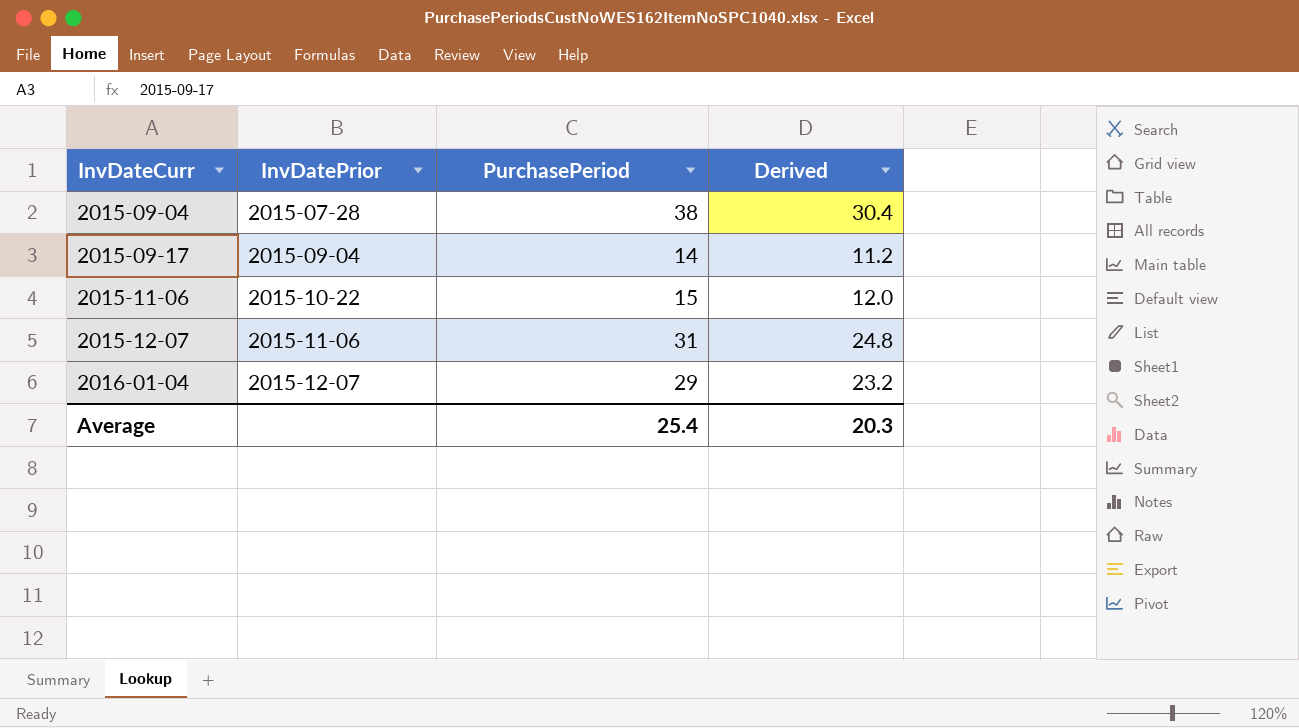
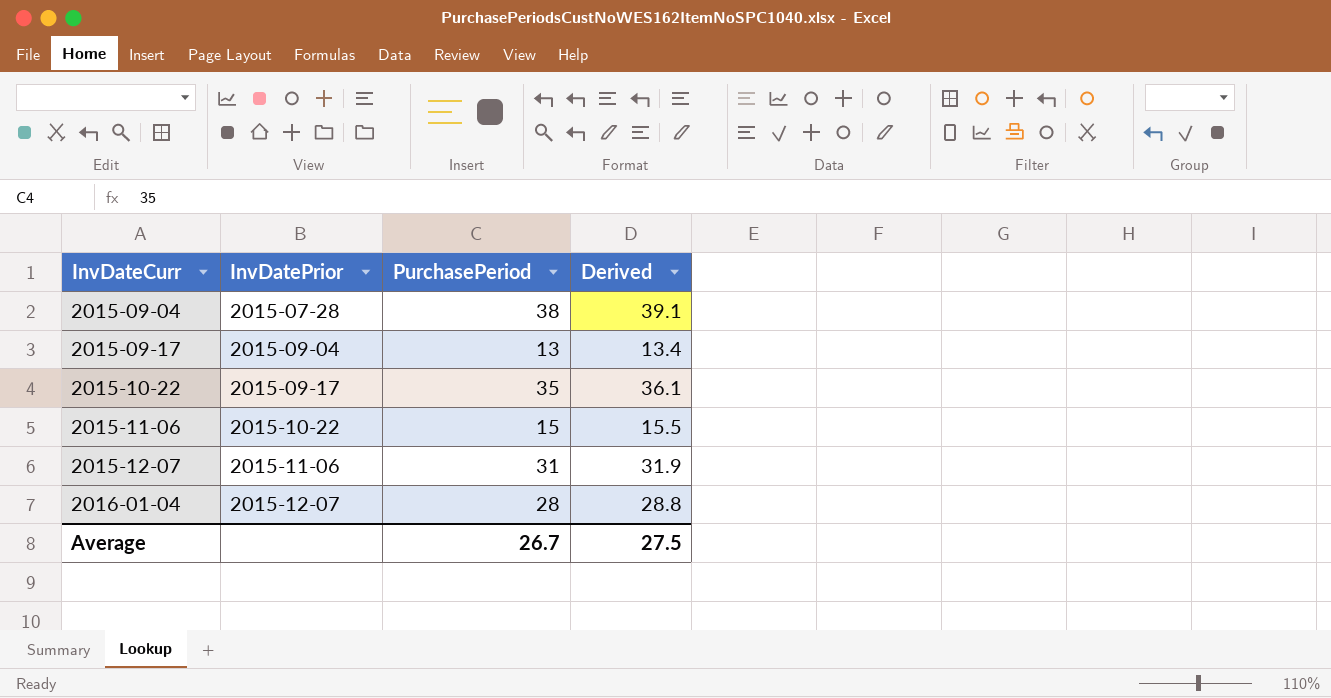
column Derived | formula: [PurchasePeriod] * 0.8 -> [PurchasePeriod] * 1.03
2015-09-17 | PurchasePeriod: 14 -> 13
row 2015-10-22: none -> 2015-09-17 | 35 | 36.1
2016-01-04 | PurchasePeriod: 29 -> 28
Average | PurchasePeriod: 25.4 -> 26.7
Average | Derived: 20.3 -> 27.5

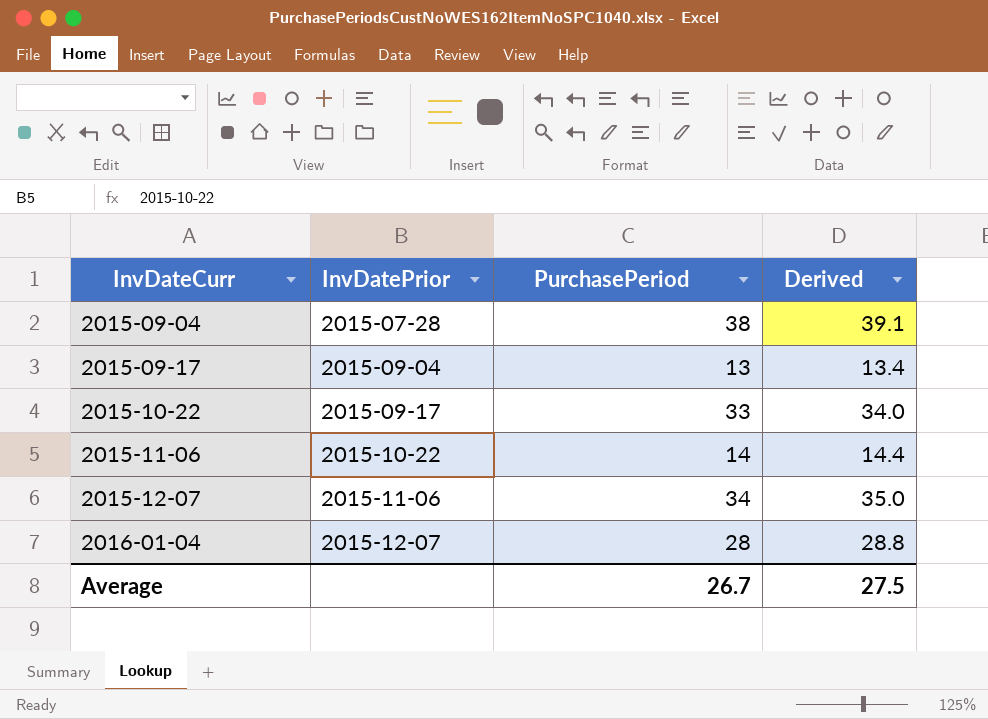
2015-10-22 | PurchasePeriod: 35 -> 33
2015-10-22 | Derived: 36.1 -> 34.0
2015-11-06 | PurchasePeriod: 15 -> 14
2015-11-06 | Derived: 15.5 -> 14.4
2015-12-07 | PurchasePeriod: 31 -> 34
2015-12-07 | Derived: 31.9 -> 35.0

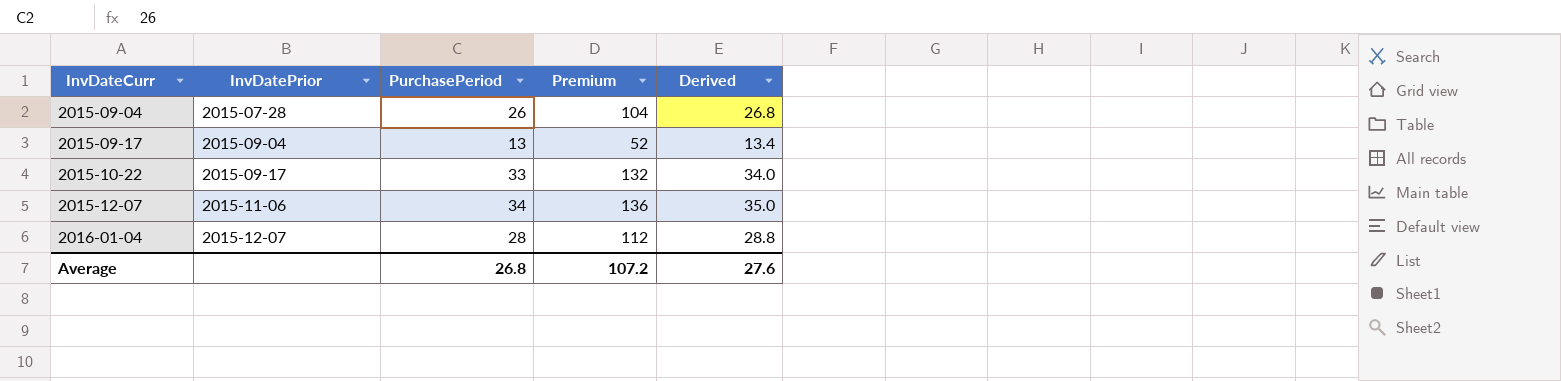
column Premium | formula: none -> [PurchasePeriod] * 4
row 2015-11-06: 2015-10-22 | 14 | 14.4 -> none
2015-09-04 | PurchasePeriod: 38 -> 26
2015-09-04 | Derived: 39.1 -> 26.8
Average | PurchasePeriod: 26.7 -> 26.8
Average | Derived: 27.5 -> 27.6

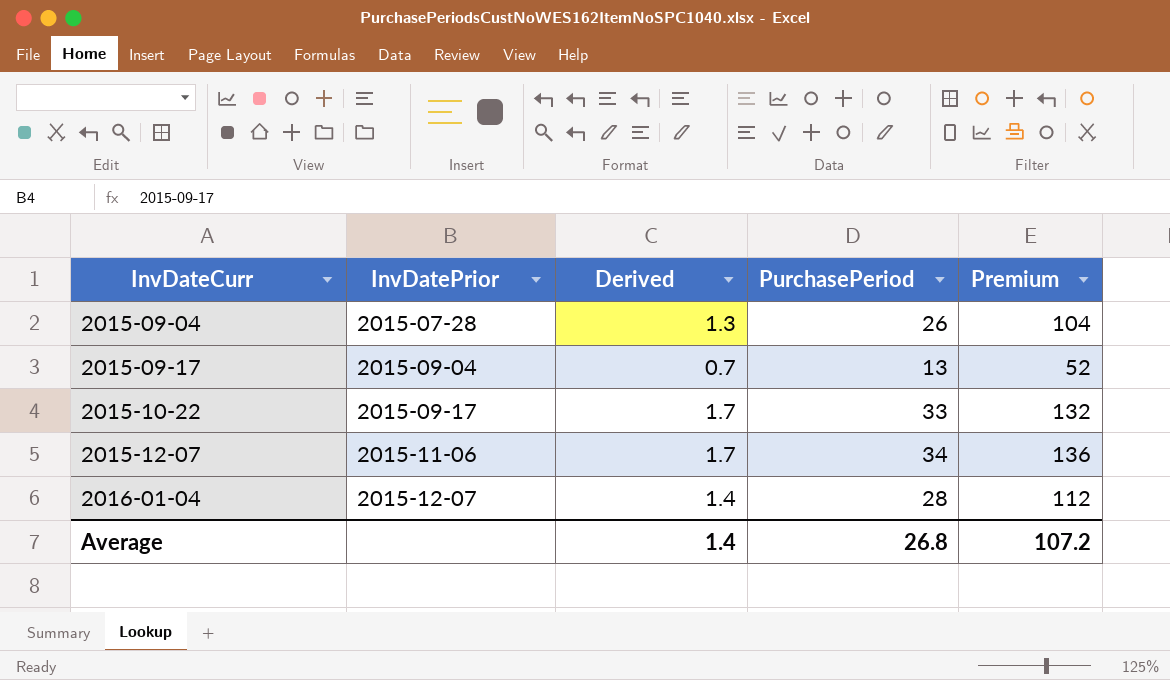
column Derived | formula: [PurchasePeriod] * 1.03 -> [PurchasePeriod] * 0.05
column Derived | position: 5 -> 3
Average | Derived: 27.6 -> 1.4

